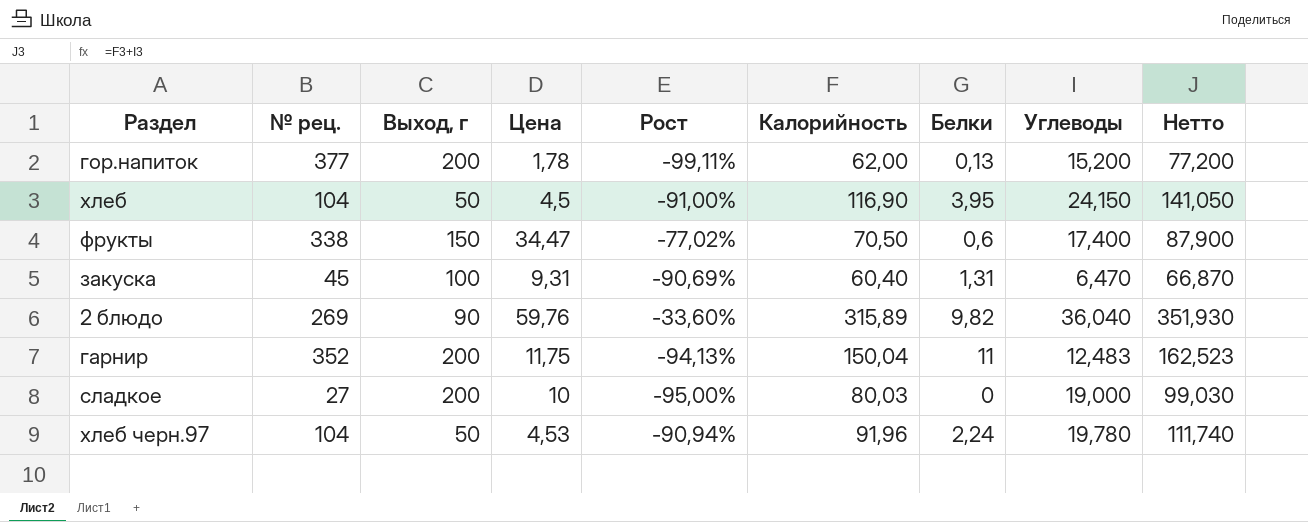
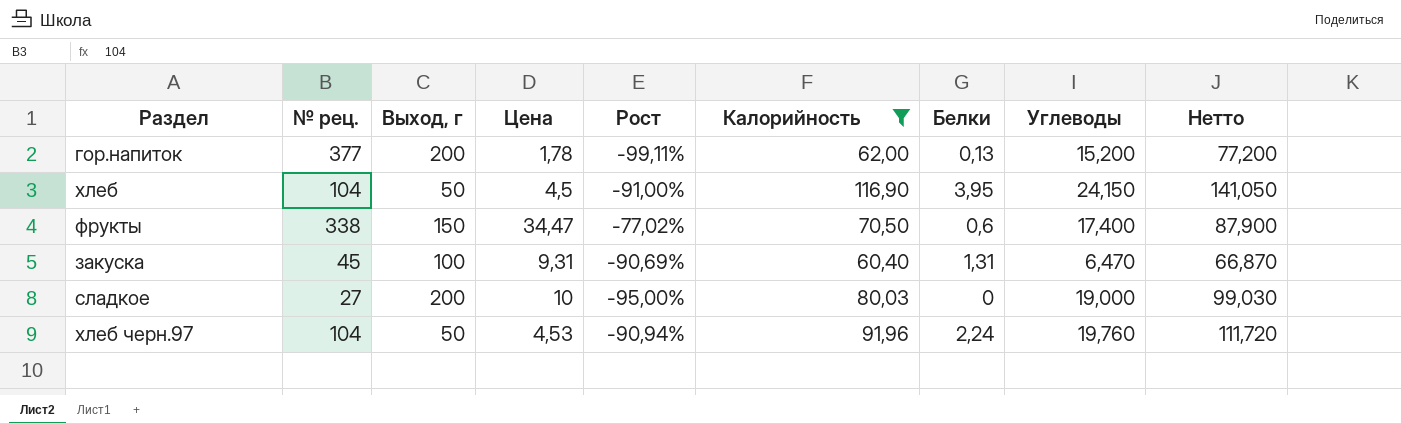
filter: none -> Калорийность <= 116,90
хлеб черн.97 | Углеводы: 19,780 -> 19,760
хлеб черн.97 | Нетто: 111,740 -> 111,720

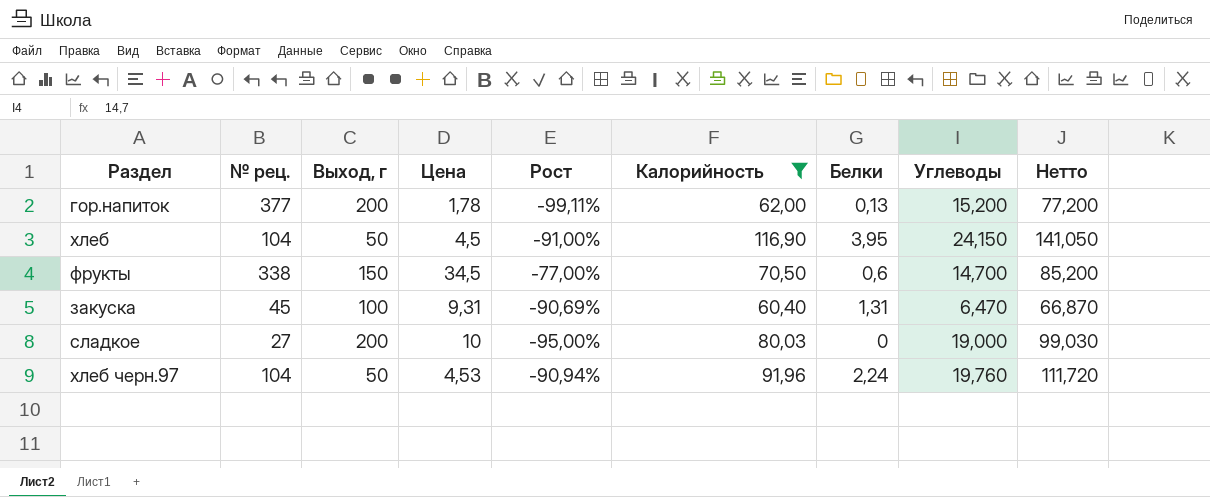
фрукты | Цена: 34,47 -> 34,5
фрукты | Рост: -77,02% -> -77,00%
фрукты | Углеводы: 17,400 -> 14,700
фрукты | Нетто: 87,900 -> 85,200

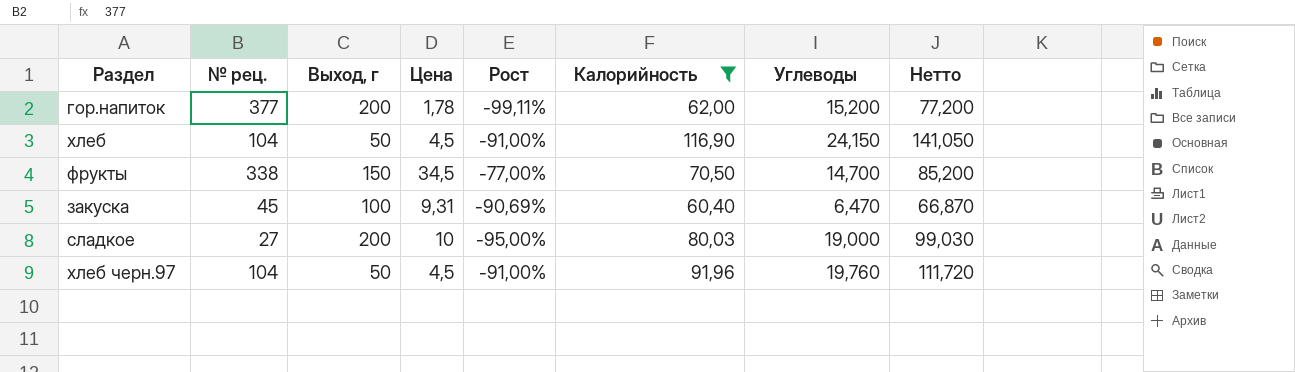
column Белки | position: 7 -> none
хлеб черн.97 | Цена: 4,53 -> 4,5
хлеб черн.97 | Рост: -90,94% -> -91,00%

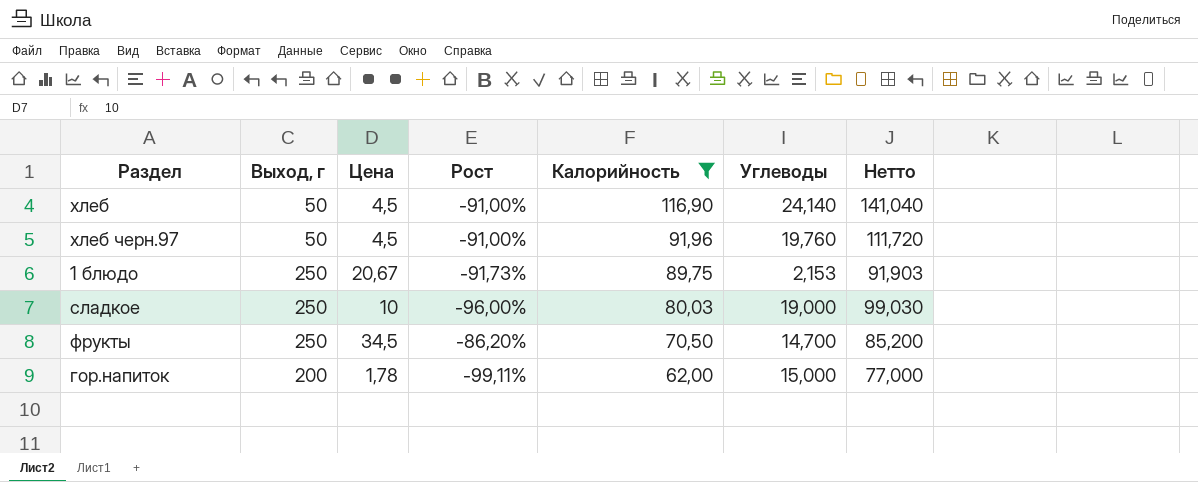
row order: none -> Калорийность descending
column № рец. | position: 2 -> none
row закуска: 45 | 100 | 9,31 | -90,69% | 60,40 | 6,470 | 66,870 -> none
хлеб | Углеводы: 24,150 -> 24,140
хлеб | Нетто: 141,050 -> 141,040
row 1 блюдо: none -> 250 | 20,67 | -91,73% | 89,75 | 2,153 | 91,903
сладкое | Выход, г: 200 -> 250
сладкое | Рост: -95,00% -> -96,00%
фрукты | Выход, г: 150 -> 250
фрукты | Рост: -77,00% -> -86,20%
гор.напиток | Углеводы: 15,200 -> 15,000
гор.напиток | Нетто: 77,200 -> 77,000

